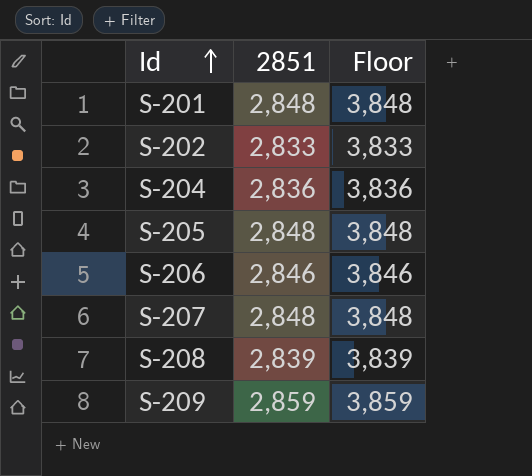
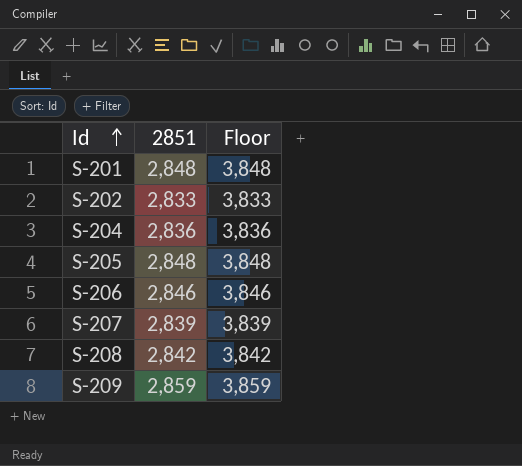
S-207 | 2851: 2,848 -> 2,839
S-207 | Floor: 3,848 -> 3,839
S-208 | 2851: 2,839 -> 2,842
S-208 | Floor: 3,839 -> 3,842

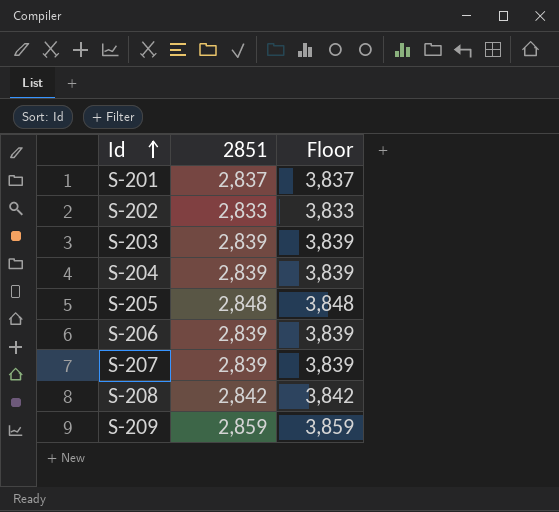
S-201 | 2851: 2,848 -> 2,837
S-201 | Floor: 3,848 -> 3,837
row S-203: none -> 2,839 | 3,839
S-204 | 2851: 2,836 -> 2,839
S-204 | Floor: 3,836 -> 3,839
S-206 | 2851: 2,846 -> 2,839
S-206 | Floor: 3,846 -> 3,839

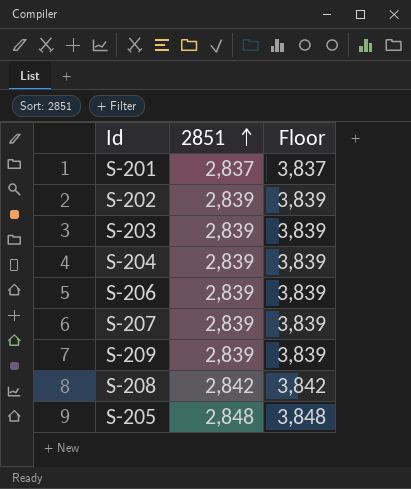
row order: Id ascending -> 2851 ascending
S-202 | 2851: 2,833 -> 2,839
S-202 | Floor: 3,833 -> 3,839
S-209 | 2851: 2,859 -> 2,839
S-209 | Floor: 3,859 -> 3,839

